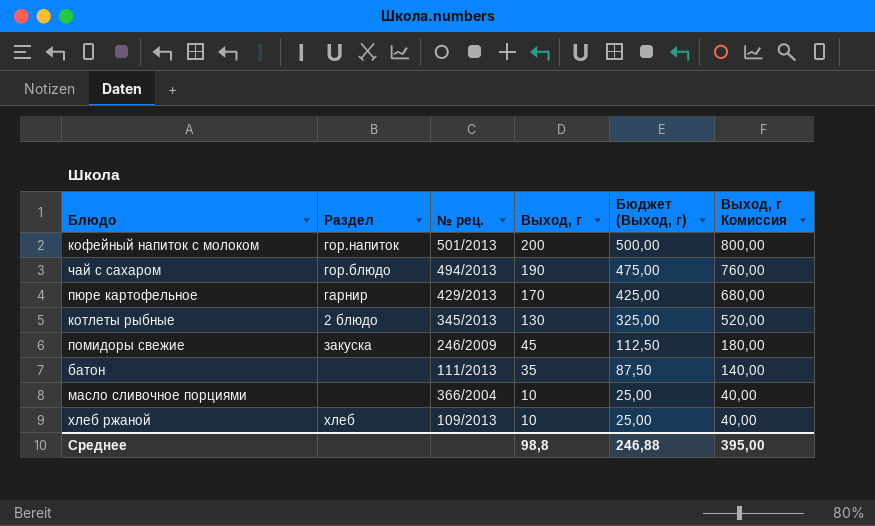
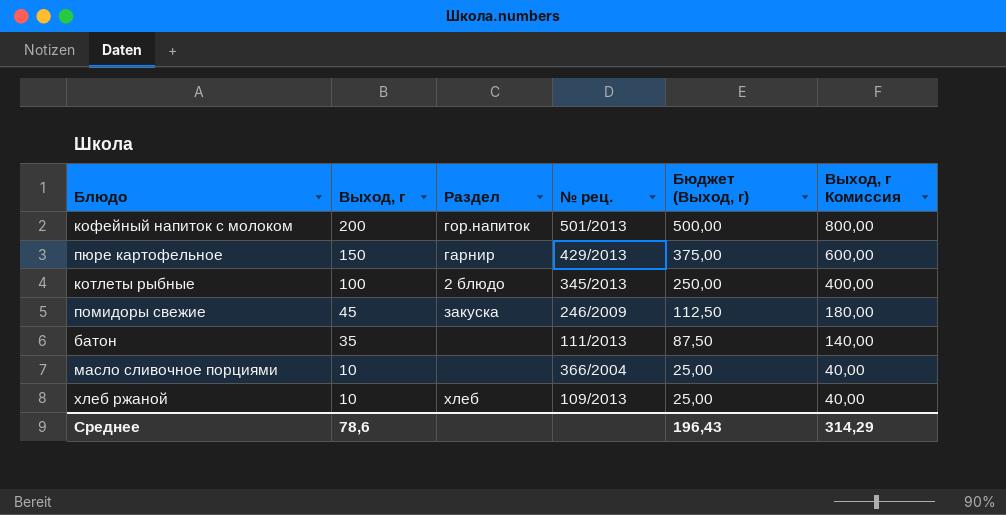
column Выход, г | position: 4 -> 2
row чай с сахаром: гор.блюдо | 494/2013 | 190 | 475,00 | 760,00 -> none
пюре картофельное | Выход, г: 170 -> 150
пюре картофельное | Бюджет (Выход, г): 425,00 -> 375,00
пюре картофельное | Выход, г Комиссия: 680,00 -> 600,00
котлеты рыбные | Выход, г: 130 -> 100
котлеты рыбные | Бюджет (Выход, г): 325,00 -> 250,00
котлеты рыбные | Выход, г Комиссия: 520,00 -> 400,00
Среднее | Выход, г: 98,8 -> 78,6
Среднее | Бюджет (Выход, г): 246,88 -> 196,43
Среднее | Выход, г Комиссия: 395,00 -> 314,29

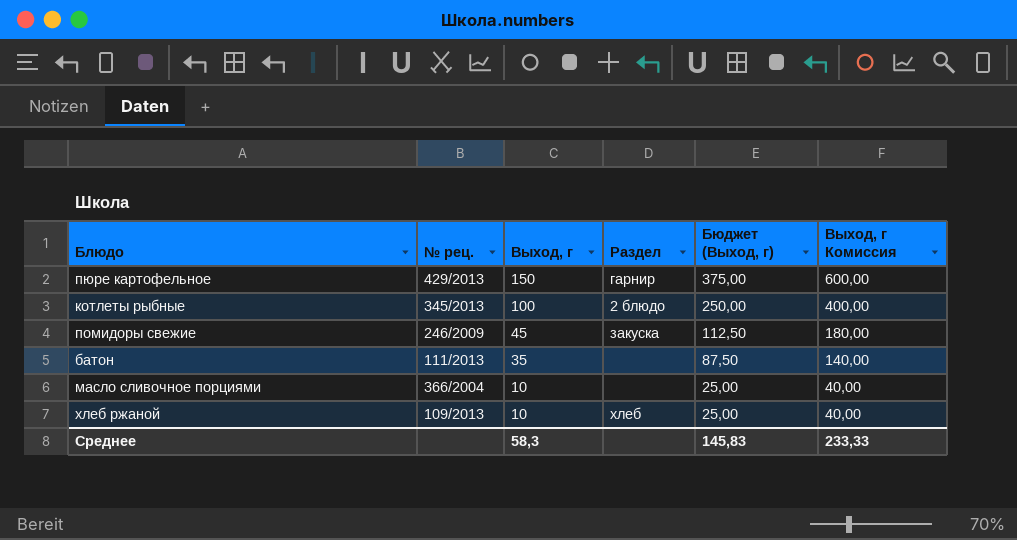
column № рец. | position: 4 -> 2
row кофейный напиток с молоком: 200 | гор.напиток | 501/2013 | 500,00 | 800,00 -> none
Среднее | Выход, г: 78,6 -> 58,3
Среднее | Бюджет (Выход, г): 196,43 -> 145,83
Среднее | Выход, г Комиссия: 314,29 -> 233,33

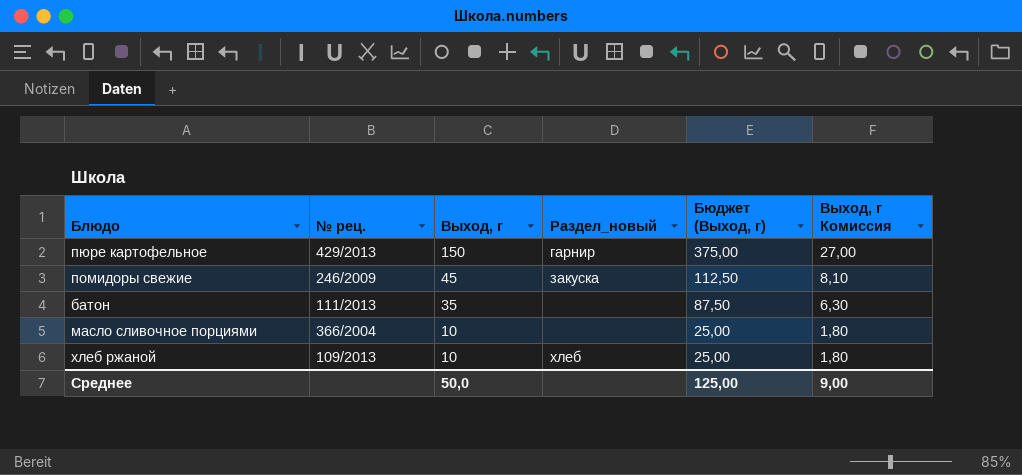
column name: Раздел -> Раздел_новый
column Выход, г Комиссия | formula: [Выход, г] * 4 -> [Выход, г] * 0,18
row котлеты рыбные: 345/2013 | 100 | 2 блюдо | 250,00 | 400,00 -> none
Среднее | Выход, г: 58,3 -> 50,0
Среднее | Бюджет (Выход, г): 145,83 -> 125,00
Среднее | Выход, г Комиссия: 233,33 -> 9,00

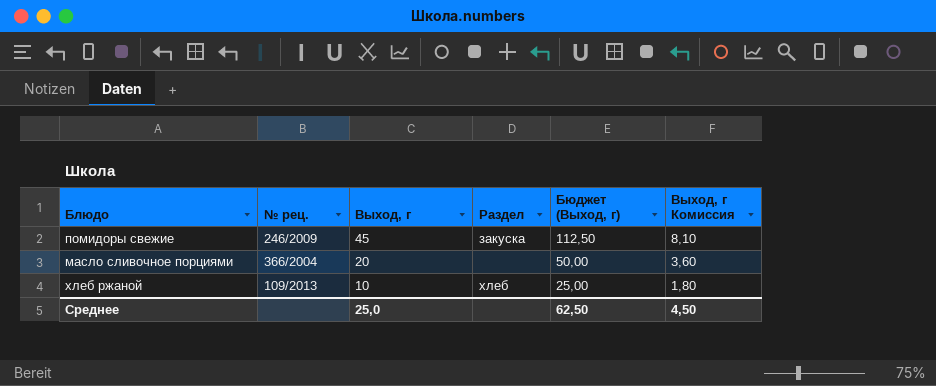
column name: Раздел_новый -> Раздел
row пюре картофельное: 429/2013 | 150 | гарнир | 375,00 | 27,00 -> none
row батон: 111/2013 | 35 | none | 87,50 | 6,30 -> none
масло сливочное порциями | Выход, г: 10 -> 20
масло сливочное порциями | Бюджет (Выход, г): 25,00 -> 50,00
масло сливочное порциями | Выход, г Комиссия: 1,80 -> 3,60
Среднее | Выход, г: 50,0 -> 25,0
Среднее | Бюджет (Выход, г): 125,00 -> 62,50
Среднее | Выход, г Комиссия: 9,00 -> 4,50

